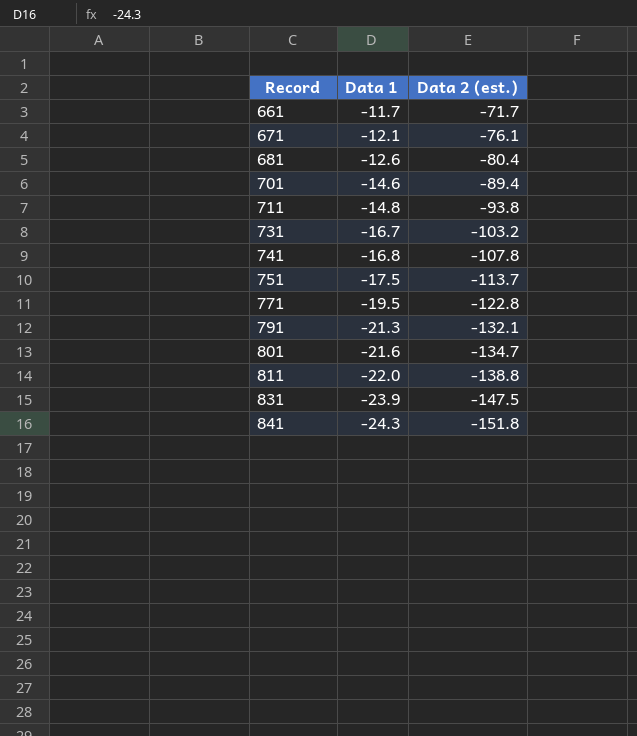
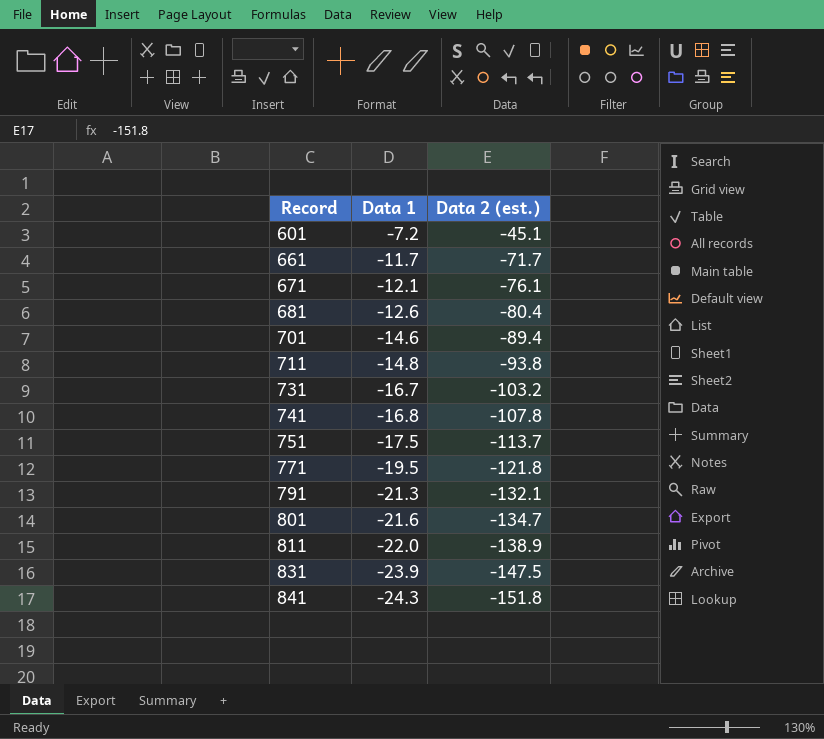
row 601: none -> -7.2 | -45.1
771 | Data 2 (est.): -122.8 -> -121.8
811 | Data 2 (est.): -138.8 -> -138.9

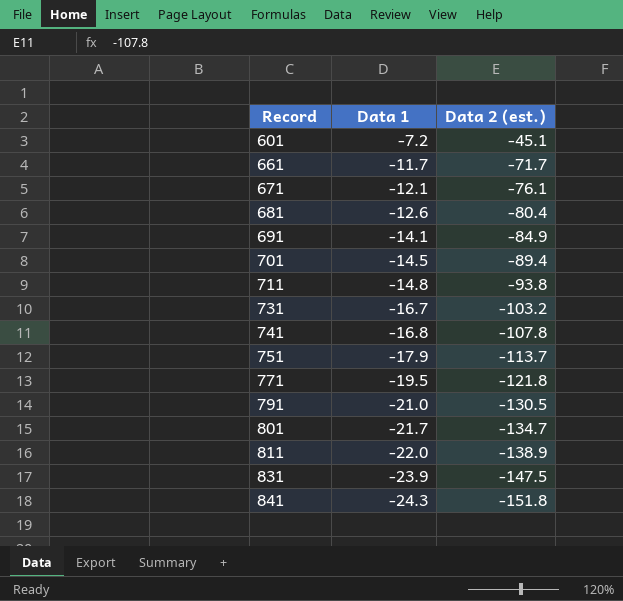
row 691: none -> -14.1 | -84.9
701 | Data 1: -14.6 -> -14.5
751 | Data 1: -17.5 -> -17.9
791 | Data 1: -21.3 -> -21.0
791 | Data 2 (est.): -132.1 -> -130.5
801 | Data 1: -21.6 -> -21.7

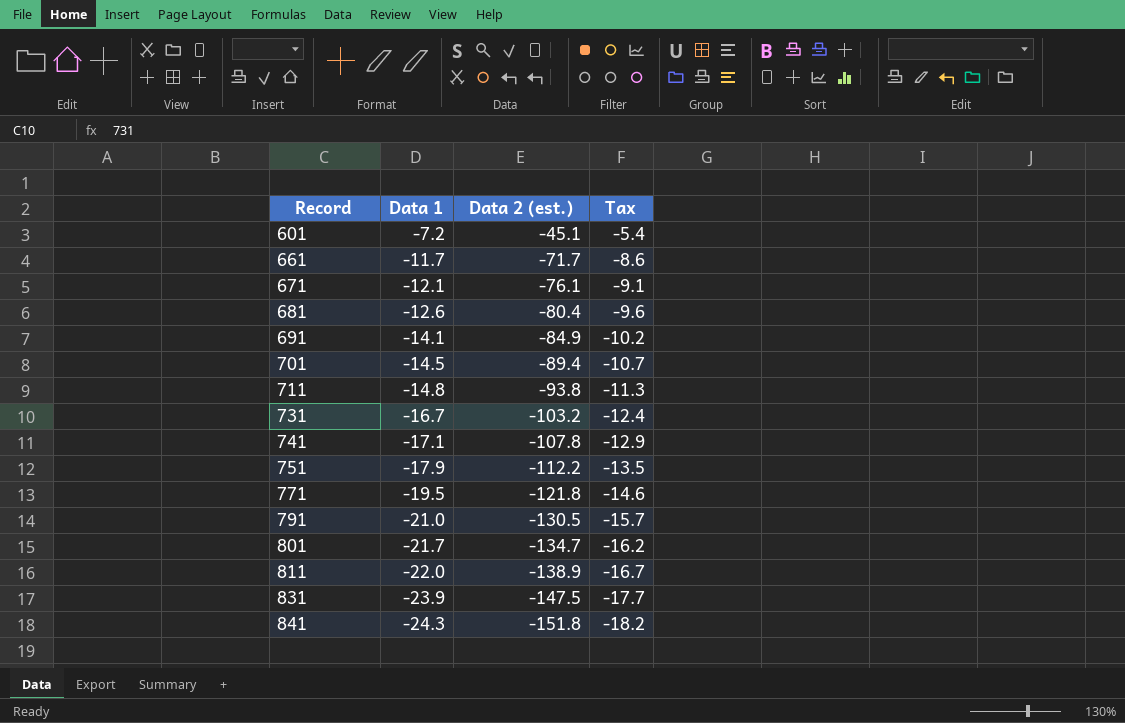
column Tax | formula: none -> [Data 2 (est.)] * 0.12
741 | Data 1: -16.8 -> -17.1
751 | Data 2 (est.): -113.7 -> -112.2

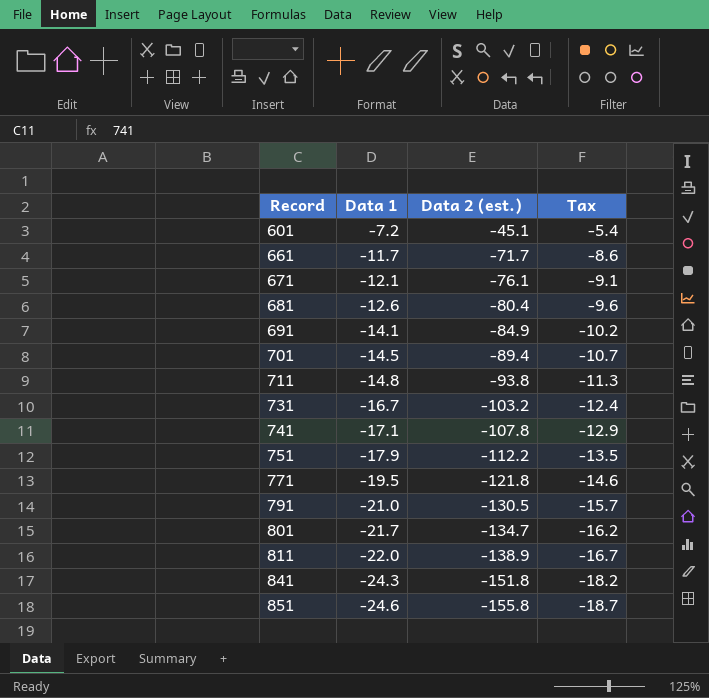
row 831: -23.9 | -147.5 | -17.7 -> none
row 851: none -> -24.6 | -155.8 | -18.7

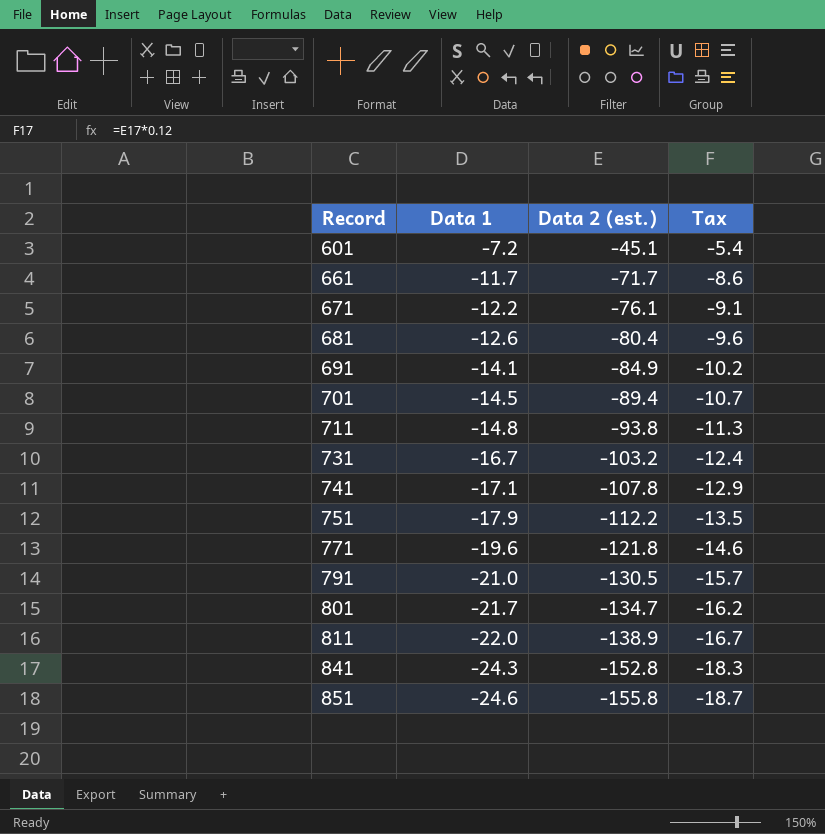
671 | Data 1: -12.1 -> -12.2
771 | Data 1: -19.5 -> -19.6
841 | Data 2 (est.): -151.8 -> -152.8
841 | Tax: -18.2 -> -18.3

